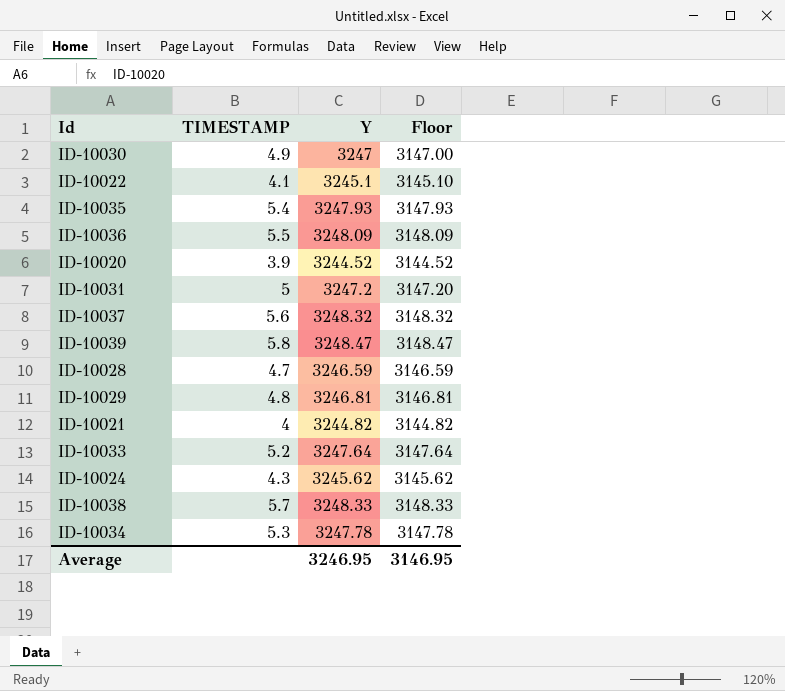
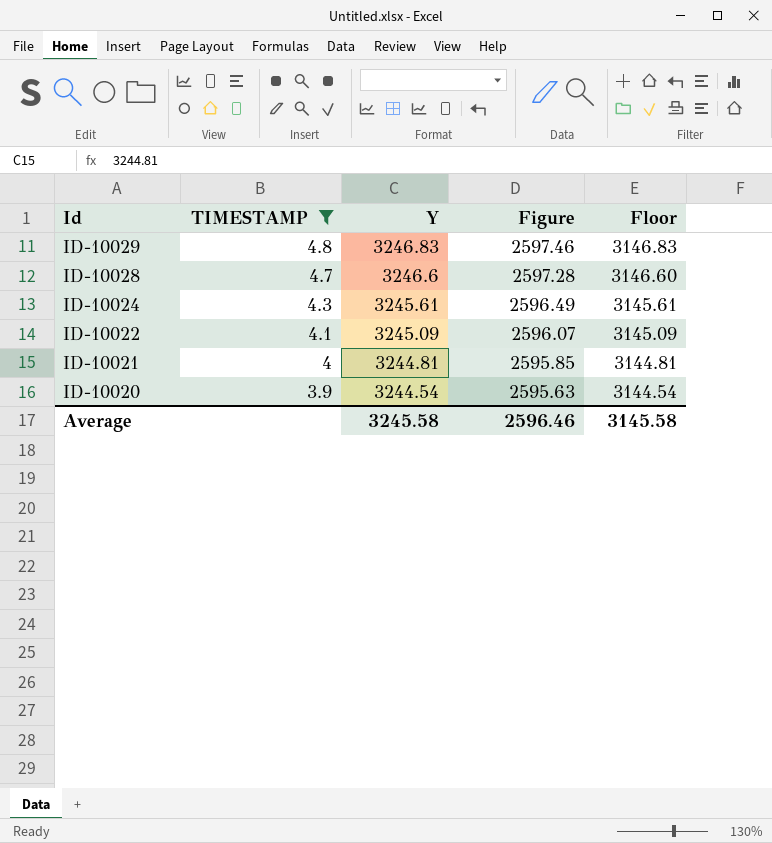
filter: none -> TIMESTAMP <= 4.8
row order: none -> Id descending
column Figure | formula: none -> [Y] * 0.8
ID-10029 | Y: 3246.81 -> 3246.83
ID-10029 | Floor: 3146.81 -> 3146.83
ID-10028 | Y: 3246.59 -> 3246.6
ID-10028 | Floor: 3146.59 -> 3146.60
ID-10024 | Y: 3245.62 -> 3245.61
ID-10024 | Floor: 3145.62 -> 3145.61
ID-10022 | Y: 3245.1 -> 3245.09
ID-10022 | Floor: 3145.10 -> 3145.09
ID-10021 | Y: 3244.82 -> 3244.81
ID-10021 | Floor: 3144.82 -> 3144.81
ID-10020 | Y: 3244.52 -> 3244.54
ID-10020 | Floor: 3144.52 -> 3144.54
Average | Y: 3246.95 -> 3245.58
Average | Floor: 3146.95 -> 3145.58

